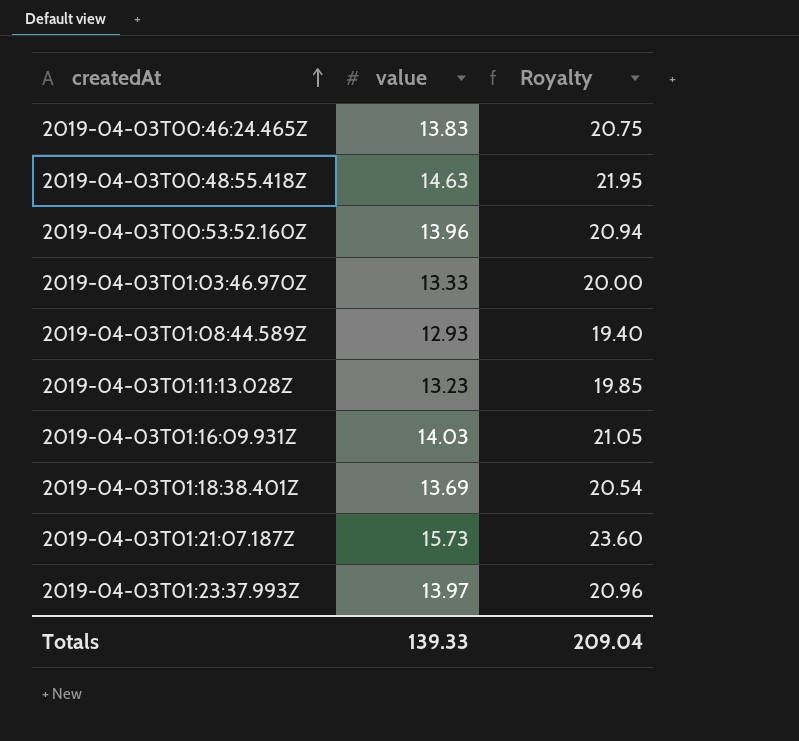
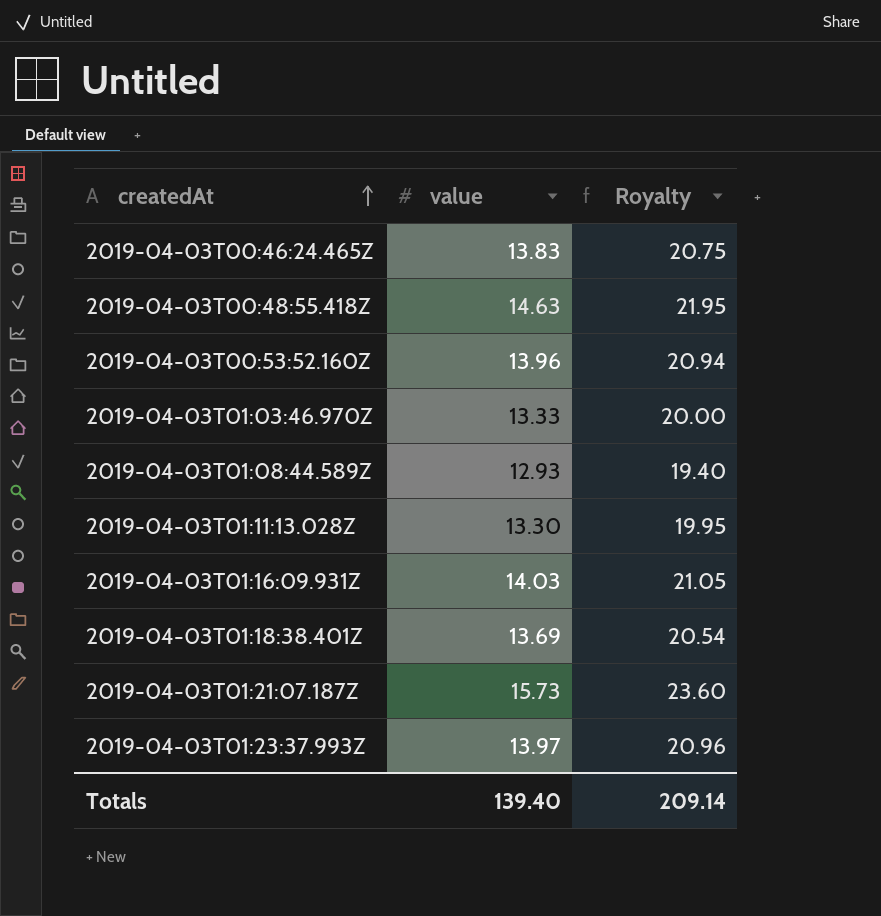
2019-04-03T01:11:13.028Z | value: 13.23 -> 13.30
2019-04-03T01:11:13.028Z | Royalty: 19.85 -> 19.95
Totals | value: 139.33 -> 139.40
Totals | Royalty: 209.04 -> 209.14

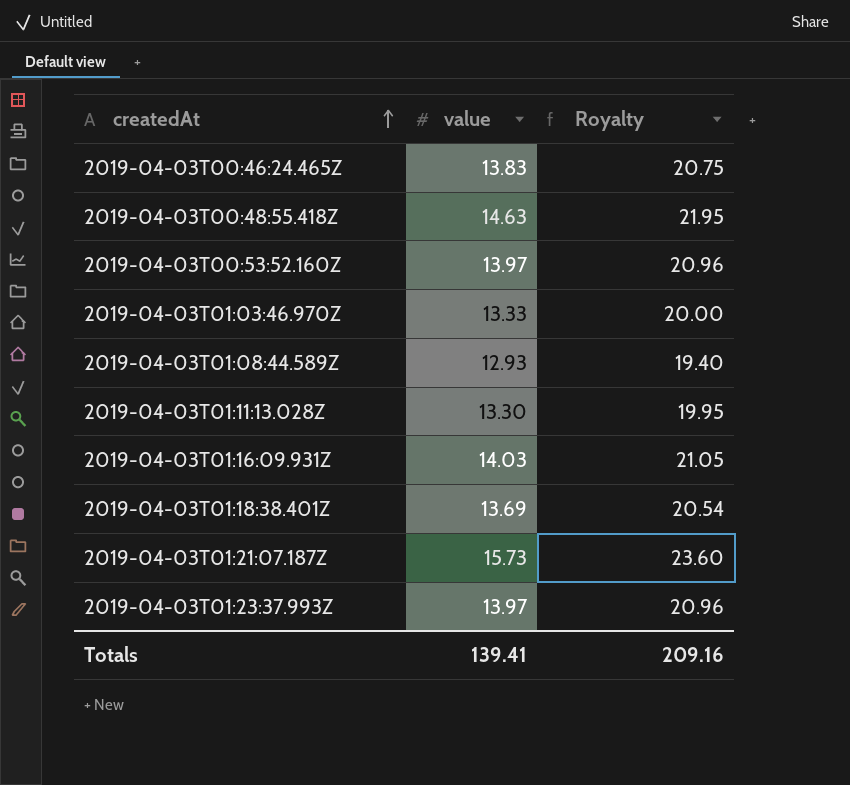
2019-04-03T00:53:52.160Z | value: 13.96 -> 13.97
2019-04-03T00:53:52.160Z | Royalty: 20.94 -> 20.96
Totals | value: 139.40 -> 139.41
Totals | Royalty: 209.14 -> 209.16

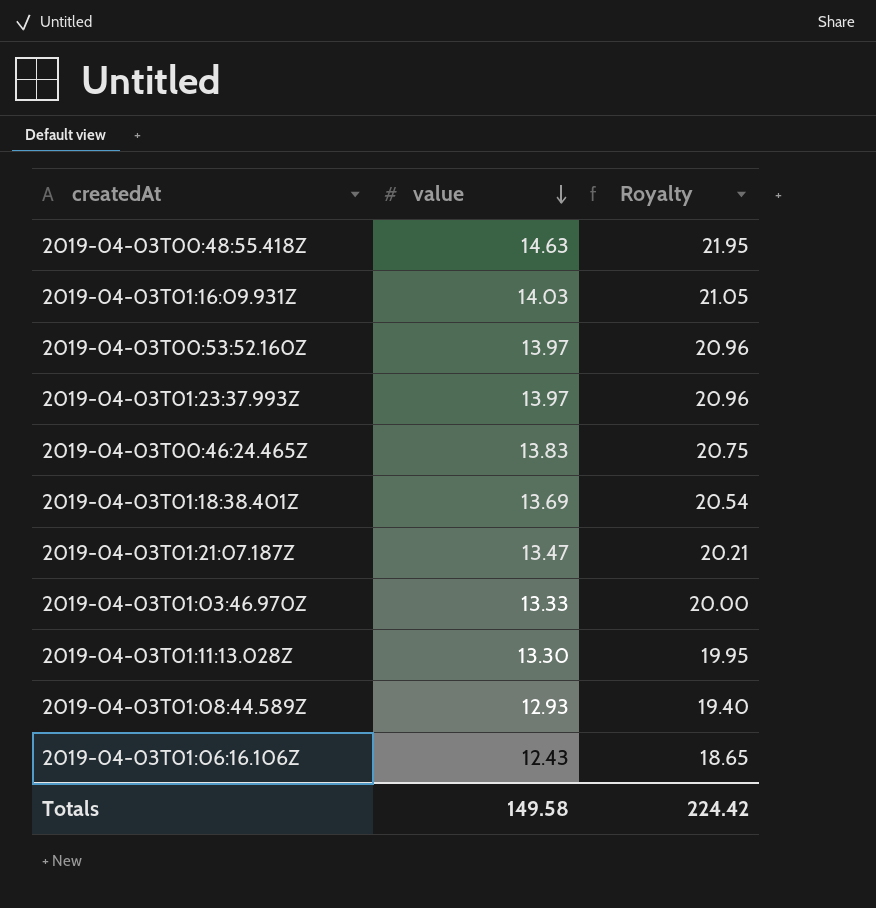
row order: createdAt ascending -> value descending
2019-04-03T01:21:07.187Z | value: 15.73 -> 13.47
2019-04-03T01:21:07.187Z | Royalty: 23.60 -> 20.21
row 2019-04-03T01:06:16.106Z: none -> 12.43 | 18.65
Totals | value: 139.41 -> 149.58
Totals | Royalty: 209.16 -> 224.42

